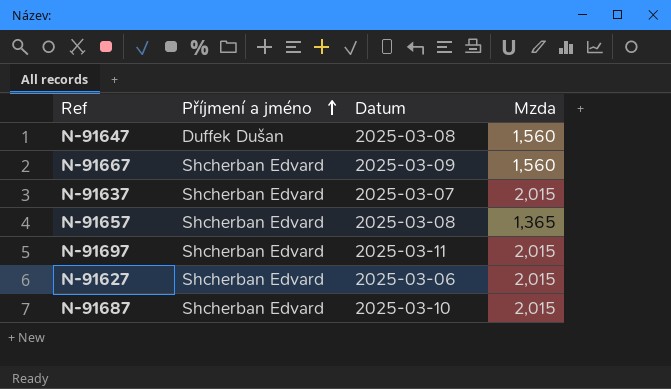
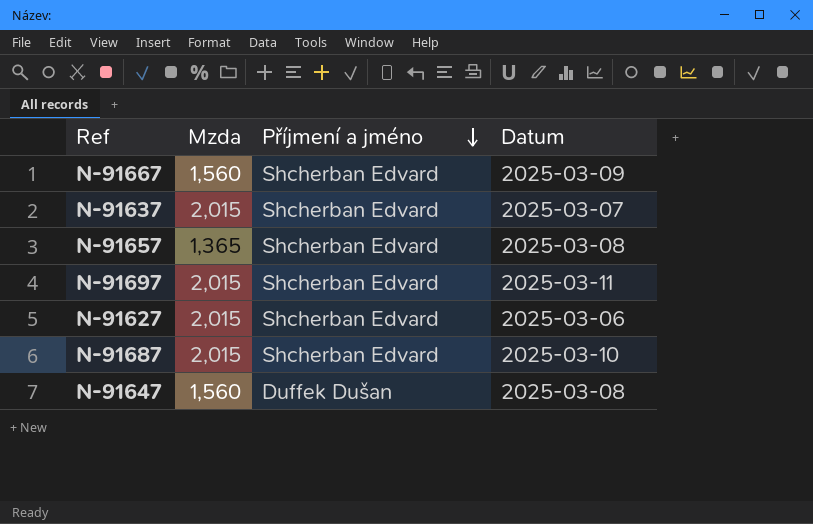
row order: Příjmení a jméno ascending -> Příjmení a jméno descending
column Mzda | position: 4 -> 2

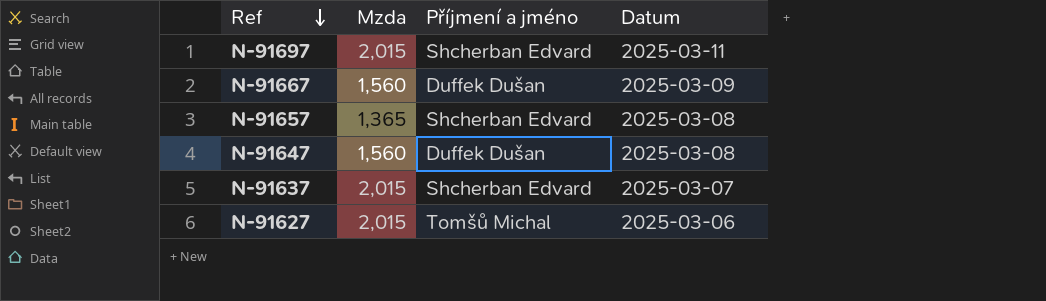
row order: Příjmení a jméno descending -> Ref descending
row N-91687: 2,015 | Shcherban Edvard | 2025-03-10 -> none
N-91667 | Příjmení a jméno: Shcherban Edvard -> Duffek Dušan
N-91627 | Příjmení a jméno: Shcherban Edvard -> Tomšů Michal

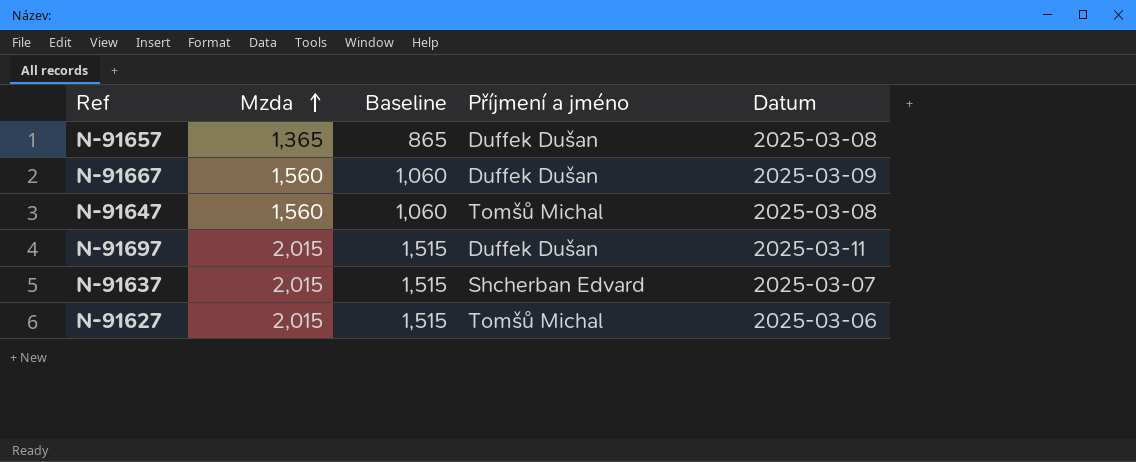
row order: Ref descending -> Mzda ascending
column Baseline | formula: none -> [Mzda] - 500
N-91657 | Příjmení a jméno: Shcherban Edvard -> Duffek Dušan
N-91647 | Příjmení a jméno: Duffek Dušan -> Tomšů Michal
N-91697 | Příjmení a jméno: Shcherban Edvard -> Duffek Dušan

